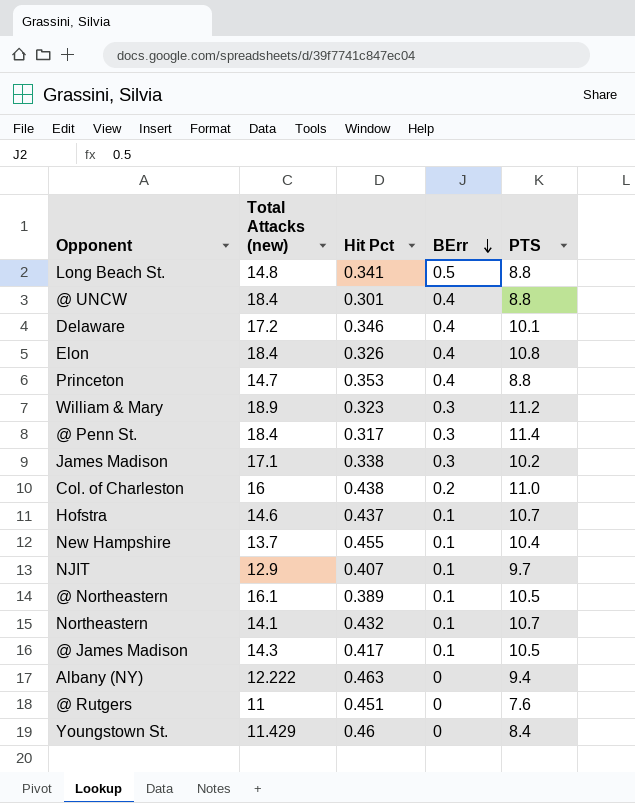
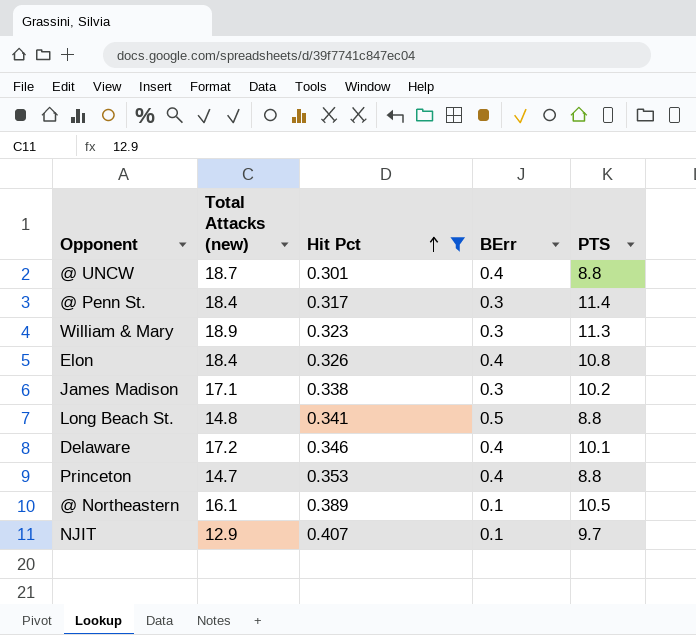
filter: none -> Hit Pct <= 0.407
row order: BErr descending -> Hit Pct ascending
@ UNCW | Total Attacks (new): 18.4 -> 18.7
William & Mary | PTS: 11.2 -> 11.3

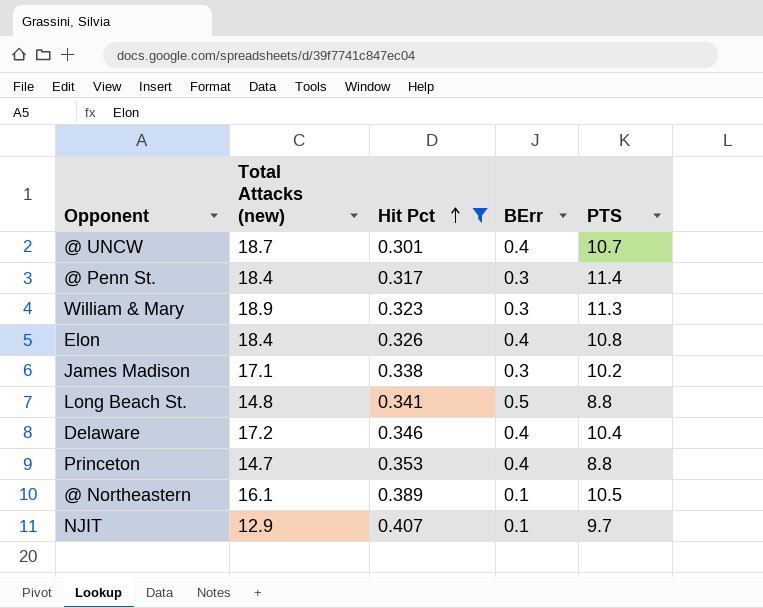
@ UNCW | PTS: 8.8 -> 10.7
Delaware | PTS: 10.1 -> 10.4

